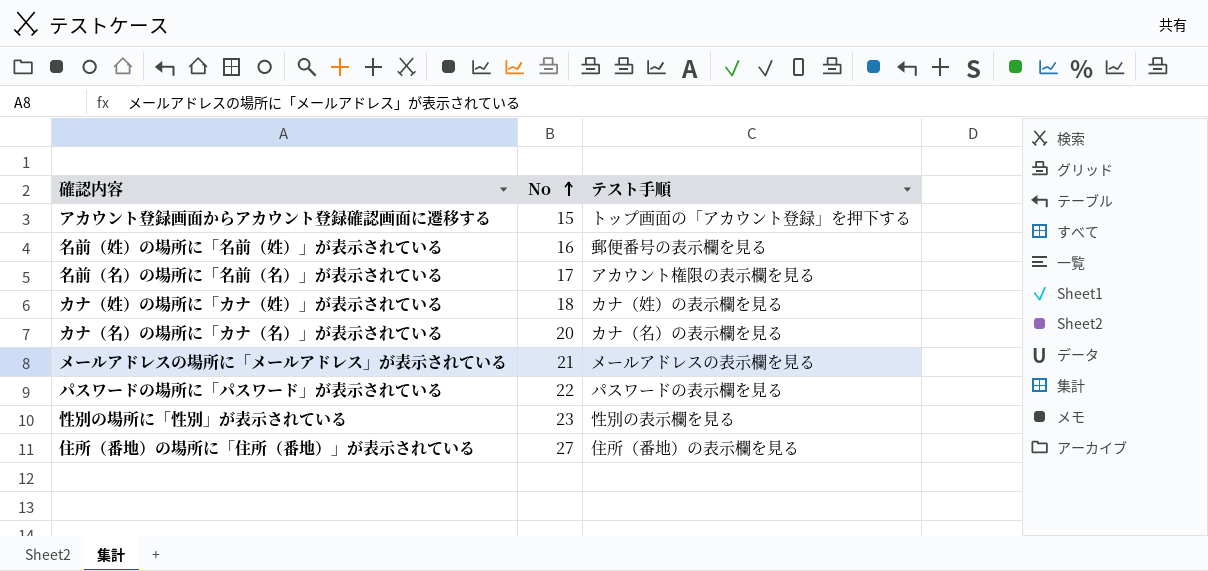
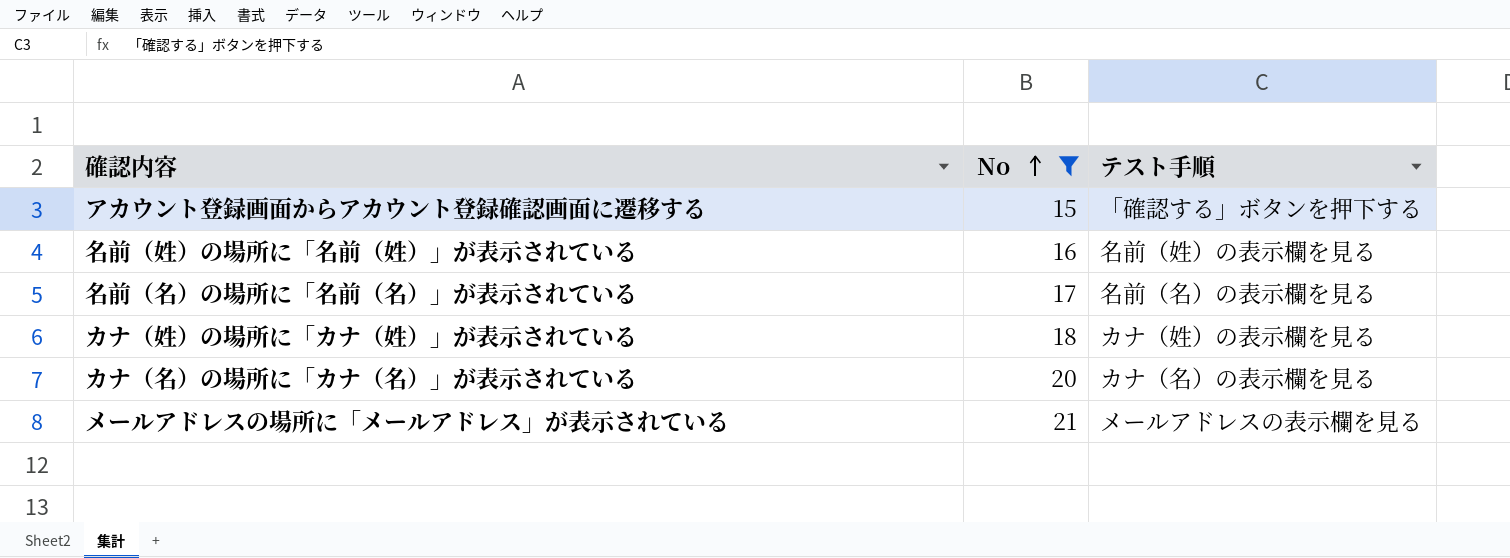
filter: none -> No <= 21
アカウント登録画面からアカウント登録確認画面に遷移する | テスト手順: トップ画面の「アカウント登録」を押下する -> 「確認する」ボタンを押下する
名前（姓）の場所に「名前（姓）」が表示されている | テスト手順: 郵便番号の表示欄を見る -> 名前（姓）の表示欄を見る
名前（名）の場所に「名前（名）」が表示されている | テスト手順: アカウント権限の表示欄を見る -> 名前（名）の表示欄を見る

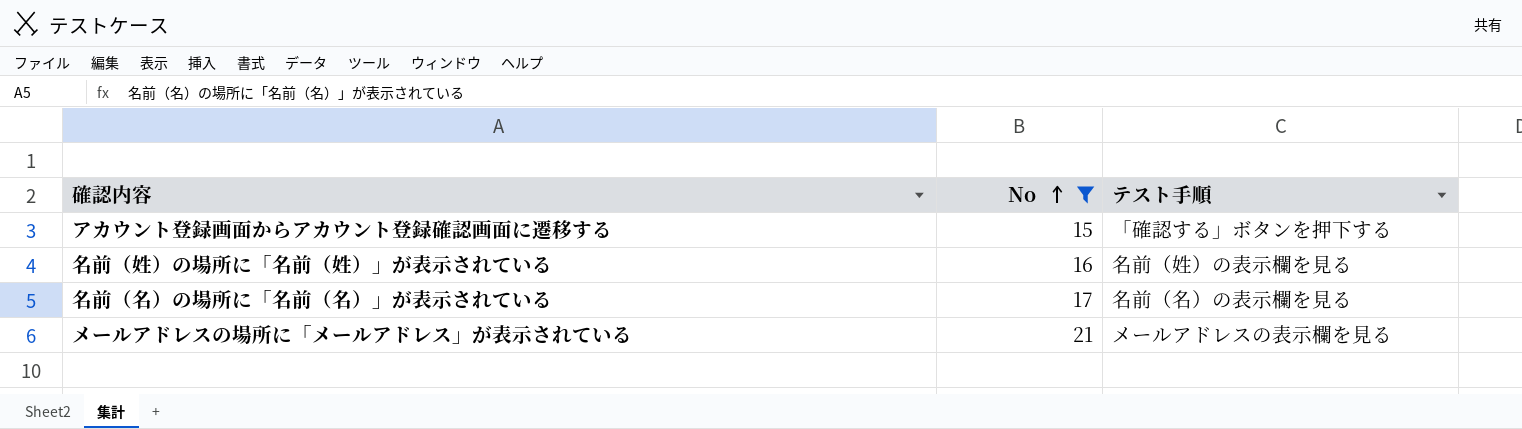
row カナ（姓）の場所に「カナ（姓）」が表示されている: 18 | カナ（姓）の表示欄を見る -> none
row カナ（名）の場所に「カナ（名）」が表示されている: 20 | カナ（名）の表示欄を見る -> none

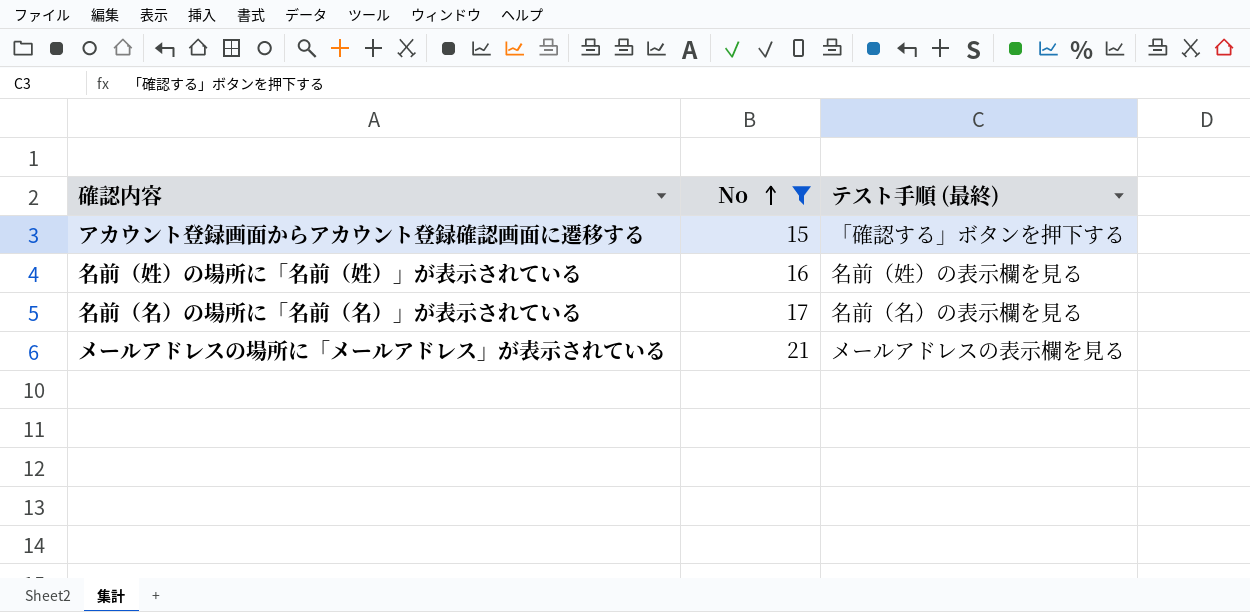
column name: テスト手順 -> テスト手順 (最終)

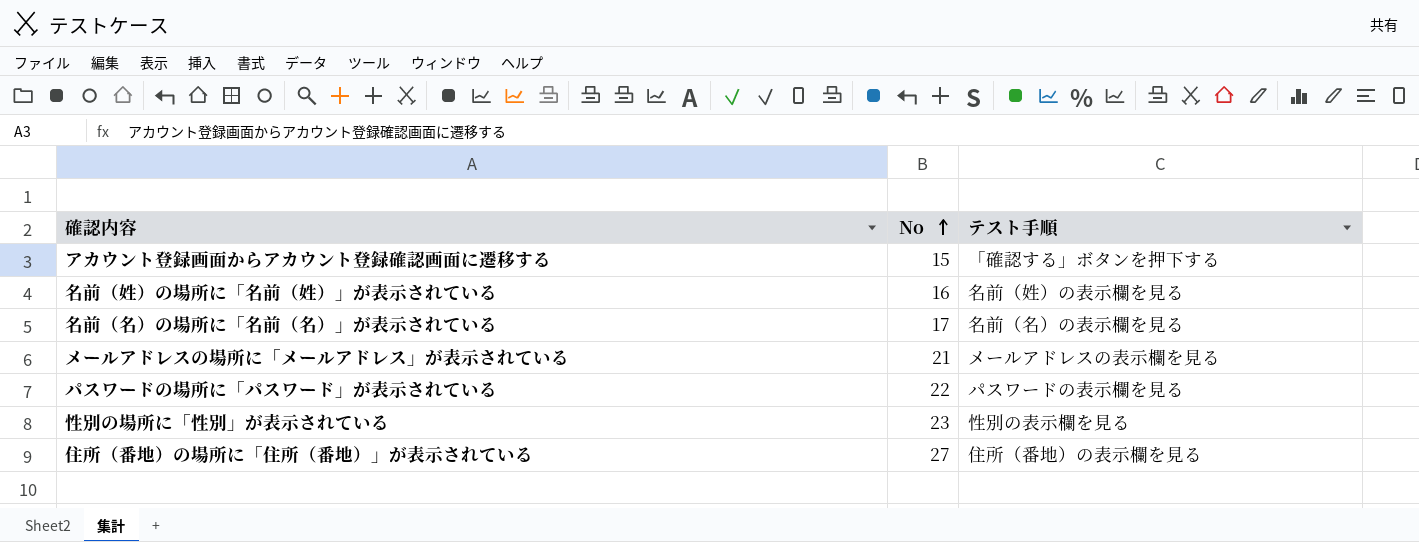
filter: No <= 21 -> none
column name: テスト手順 (最終) -> テスト手順

